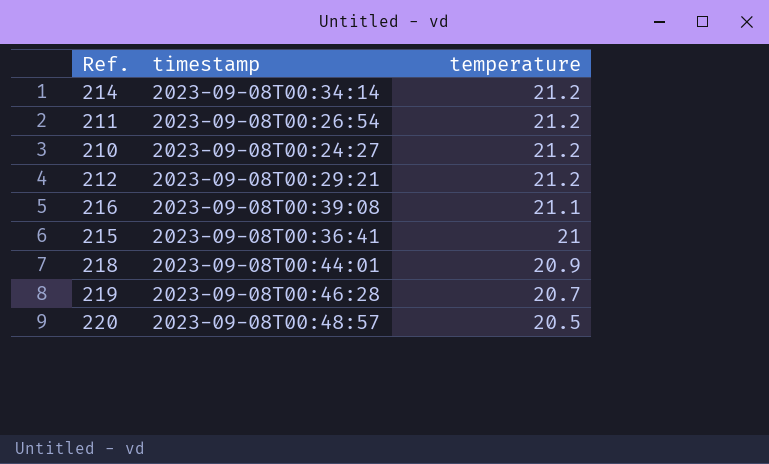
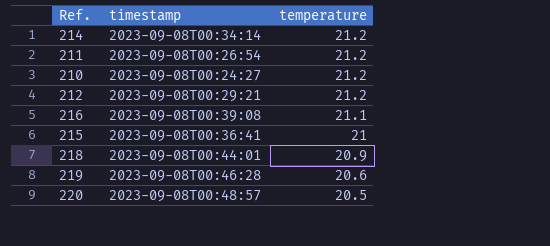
219 | temperature: 20.7 -> 20.6

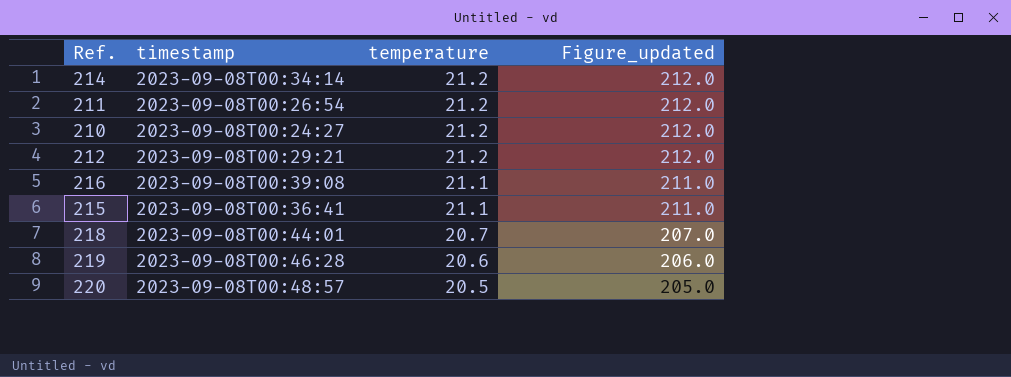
column Figure_updated | formula: none -> [temperature] * 10
215 | temperature: 21 -> 21.1
218 | temperature: 20.9 -> 20.7

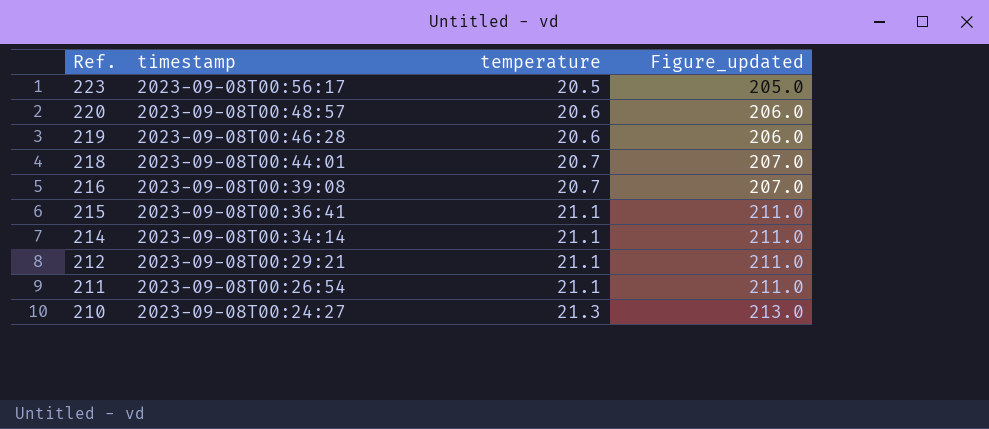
row order: temperature descending -> Ref. descending
row 223: none -> 2023-09-08T00:56:17 | 20.5 | 205.0
220 | temperature: 20.5 -> 20.6
220 | Figure_updated: 205.0 -> 206.0
216 | temperature: 21.1 -> 20.7
216 | Figure_updated: 211.0 -> 207.0
214 | temperature: 21.2 -> 21.1
214 | Figure_updated: 212.0 -> 211.0
212 | temperature: 21.2 -> 21.1
212 | Figure_updated: 212.0 -> 211.0
211 | temperature: 21.2 -> 21.1
211 | Figure_updated: 212.0 -> 211.0
210 | temperature: 21.2 -> 21.3
210 | Figure_updated: 212.0 -> 213.0

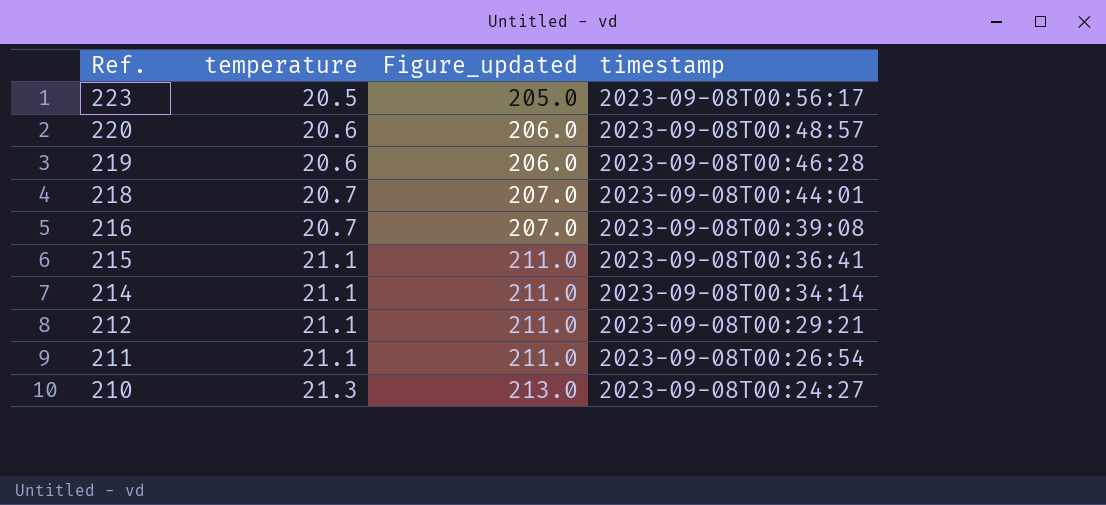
column timestamp | position: 2 -> 4

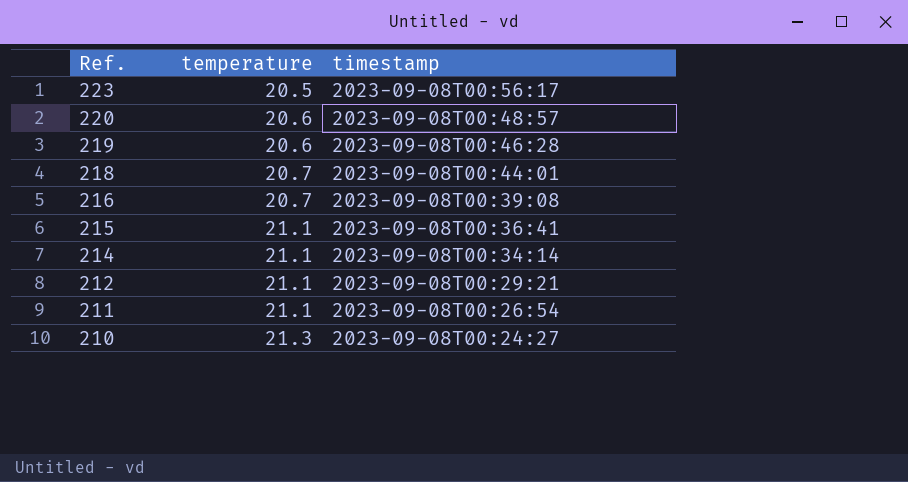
column Figure_updated | formula: [temperature] * 10 -> none

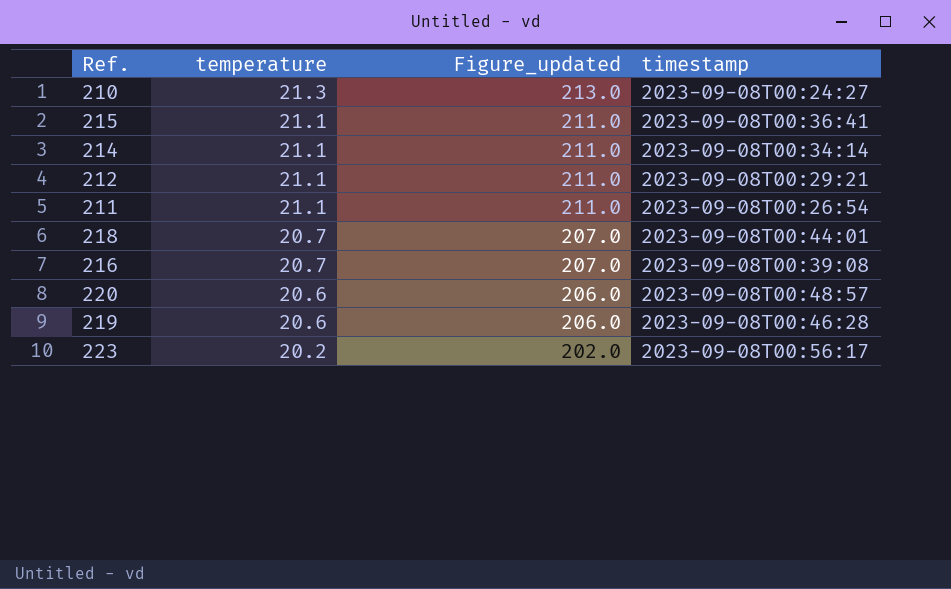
row order: Ref. descending -> temperature descending
column Figure_updated | formula: none -> [temperature] * 10
223 | temperature: 20.5 -> 20.2

